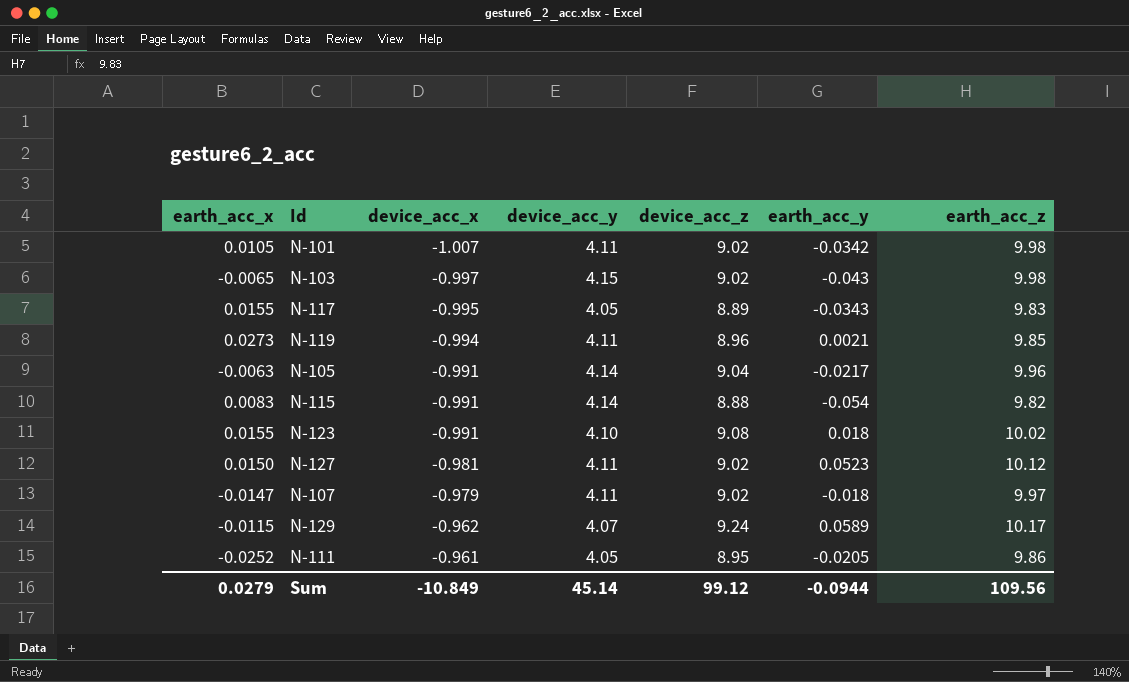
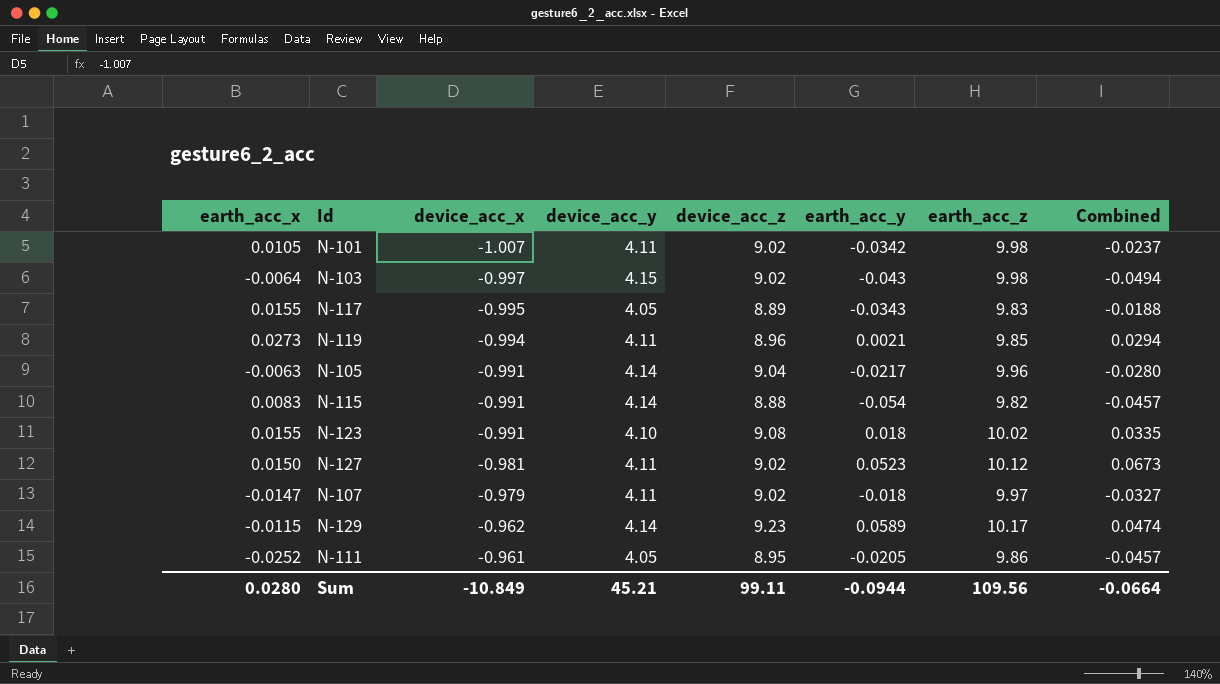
column Combined | formula: none -> [earth_acc_x] + [earth_acc_y]
N-103 | earth_acc_x: -0.0065 -> -0.0064
N-129 | device_acc_y: 4.07 -> 4.14
N-129 | device_acc_z: 9.24 -> 9.23
Sum | earth_acc_x: 0.0279 -> 0.0280
Sum | device_acc_y: 45.14 -> 45.21
Sum | device_acc_z: 99.12 -> 99.11

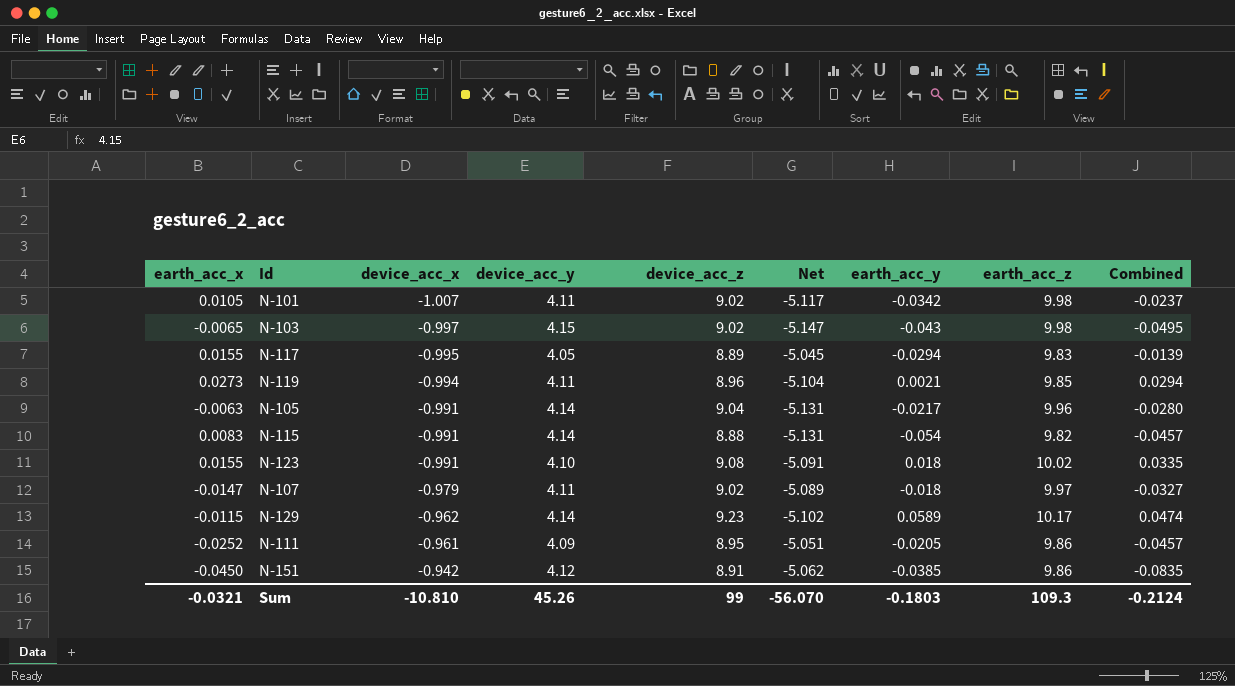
column Net | formula: none -> [device_acc_x] - [device_acc_y]
row N-127: 0.0150 | -0.981 | 4.11 | 9.02 | 0.0523 | 10.12 | 0.0673 -> none
N-103 | earth_acc_x: -0.0064 -> -0.0065
N-103 | Combined: -0.0494 -> -0.0495
N-117 | earth_acc_y: -0.0343 -> -0.0294
N-117 | Combined: -0.0188 -> -0.0139
N-111 | device_acc_y: 4.05 -> 4.09
row N-151: none -> -0.0450 | -0.942 | 4.12 | 8.91 | -5.062 | -0.0385 | 9.86 | -0.0835
Sum | earth_acc_x: 0.0280 -> -0.0321
Sum | device_acc_x: -10.849 -> -10.810
Sum | device_acc_y: 45.21 -> 45.26
Sum | device_acc_z: 99.11 -> 99
Sum | earth_acc_y: -0.0944 -> -0.1803
Sum | earth_acc_z: 109.56 -> 109.3
Sum | Combined: -0.0664 -> -0.2124

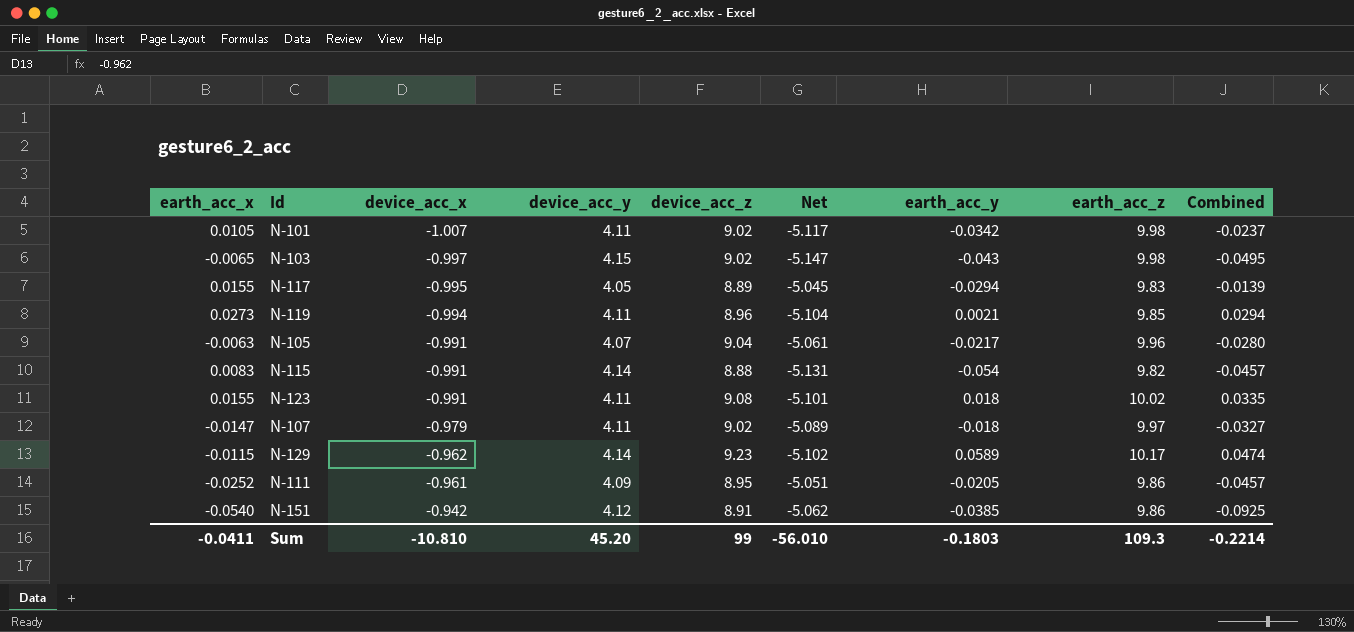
N-105 | device_acc_y: 4.14 -> 4.07
N-105 | Net: -5.131 -> -5.061
N-123 | device_acc_y: 4.10 -> 4.11
N-123 | Net: -5.091 -> -5.101
N-151 | earth_acc_x: -0.0450 -> -0.0540
N-151 | Combined: -0.0835 -> -0.0925
Sum | earth_acc_x: -0.0321 -> -0.0411
Sum | device_acc_y: 45.26 -> 45.20
Sum | Net: -56.070 -> -56.010
Sum | Combined: -0.2124 -> -0.2214

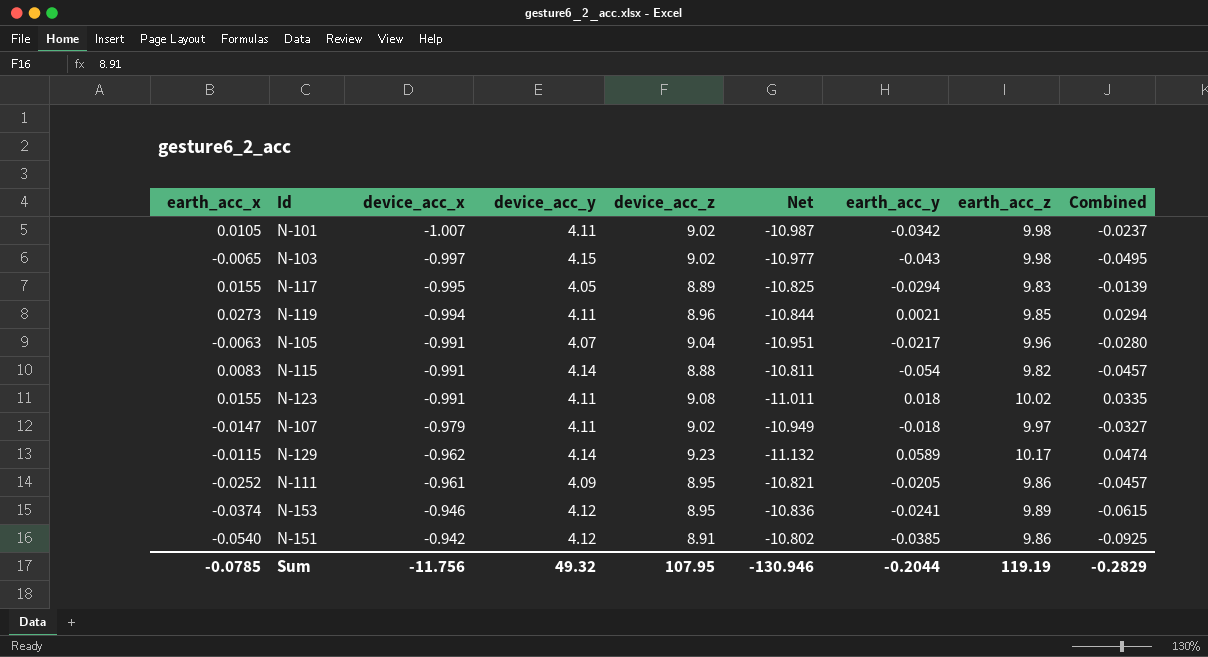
column Net | formula: [device_acc_x] - [device_acc_y] -> [device_acc_x] - [earth_acc_z]
row N-153: none -> -0.0374 | -0.946 | 4.12 | 8.95 | -10.836 | -0.0241 | 9.89 | -0.0615
Sum | earth_acc_x: -0.0411 -> -0.0785
Sum | device_acc_x: -10.810 -> -11.756
Sum | device_acc_y: 45.20 -> 49.32
Sum | device_acc_z: 99 -> 107.95
Sum | Net: -56.010 -> -130.946
Sum | earth_acc_y: -0.1803 -> -0.2044
Sum | earth_acc_z: 109.3 -> 119.19
Sum | Combined: -0.2214 -> -0.2829

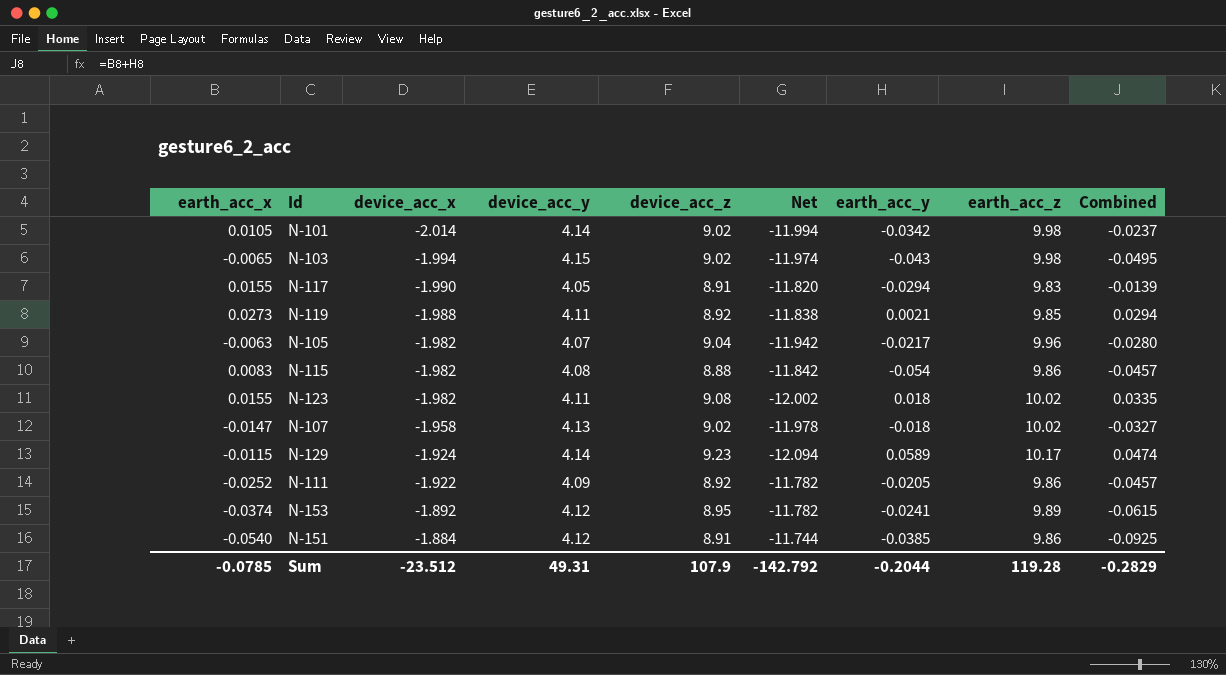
N-101 | device_acc_x: -1.007 -> -2.014
N-101 | device_acc_y: 4.11 -> 4.14
N-101 | Net: -10.987 -> -11.994
N-103 | device_acc_x: -0.997 -> -1.994
N-103 | Net: -10.977 -> -11.974
N-117 | device_acc_x: -0.995 -> -1.990
N-117 | device_acc_z: 8.89 -> 8.91
N-117 | Net: -10.825 -> -11.820
N-119 | device_acc_x: -0.994 -> -1.988
N-119 | device_acc_z: 8.96 -> 8.92
N-119 | Net: -10.844 -> -11.838
N-105 | device_acc_x: -0.991 -> -1.982
N-105 | Net: -10.951 -> -11.942
N-115 | device_acc_x: -0.991 -> -1.982
N-115 | device_acc_y: 4.14 -> 4.08
N-115 | Net: -10.811 -> -11.842
N-115 | earth_acc_z: 9.82 -> 9.86
N-123 | device_acc_x: -0.991 -> -1.982
N-123 | Net: -11.011 -> -12.002
N-107 | device_acc_x: -0.979 -> -1.958
N-107 | device_acc_y: 4.11 -> 4.13
N-107 | Net: -10.949 -> -11.978
N-107 | earth_acc_z: 9.97 -> 10.02
N-129 | device_acc_x: -0.962 -> -1.924
N-129 | Net: -11.132 -> -12.094
N-111 | device_acc_x: -0.961 -> -1.922
N-111 | device_acc_z: 8.95 -> 8.92
N-111 | Net: -10.821 -> -11.782
N-153 | device_acc_x: -0.946 -> -1.892
N-153 | Net: -10.836 -> -11.782
N-151 | device_acc_x: -0.942 -> -1.884
N-151 | Net: -10.802 -> -11.744
Sum | device_acc_x: -11.756 -> -23.512
Sum | device_acc_y: 49.32 -> 49.31
Sum | device_acc_z: 107.95 -> 107.9
Sum | Net: -130.946 -> -142.792
Sum | earth_acc_z: 119.19 -> 119.28

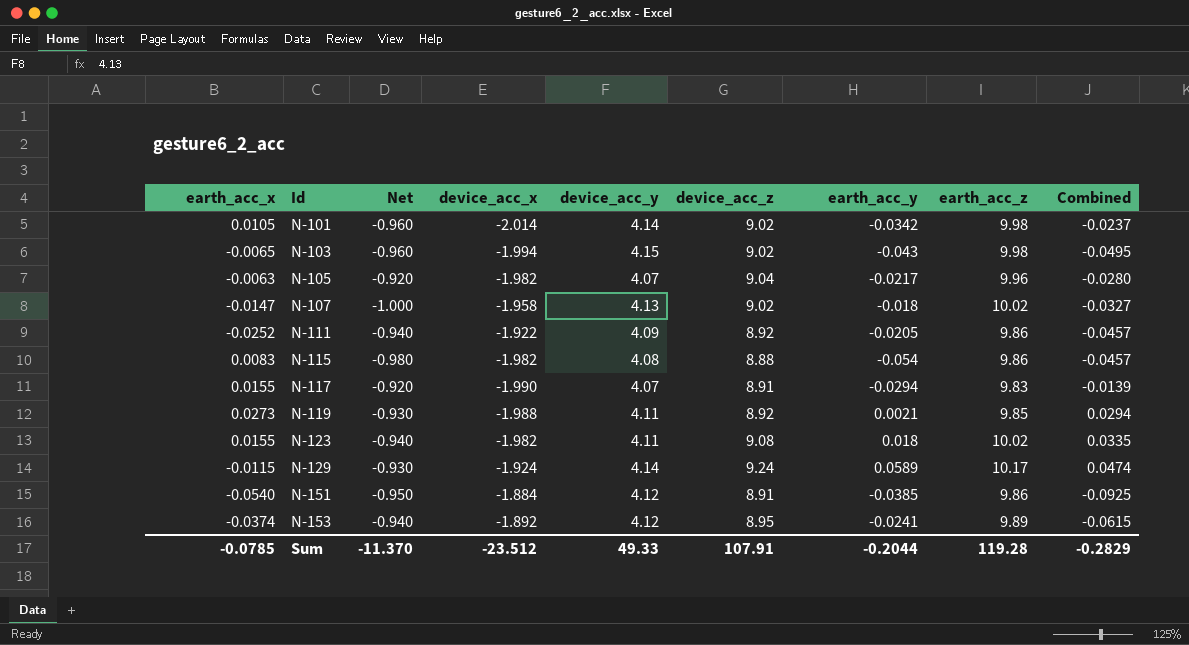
row order: device_acc_x ascending -> Id ascending
column Net | formula: [device_acc_x] - [earth_acc_z] -> [device_acc_z] - [earth_acc_z]
column Net | position: 6 -> 3
N-117 | device_acc_y: 4.05 -> 4.07
N-129 | device_acc_z: 9.23 -> 9.24
Sum | Net: -142.792 -> -11.370
Sum | device_acc_y: 49.31 -> 49.33
Sum | device_acc_z: 107.9 -> 107.91

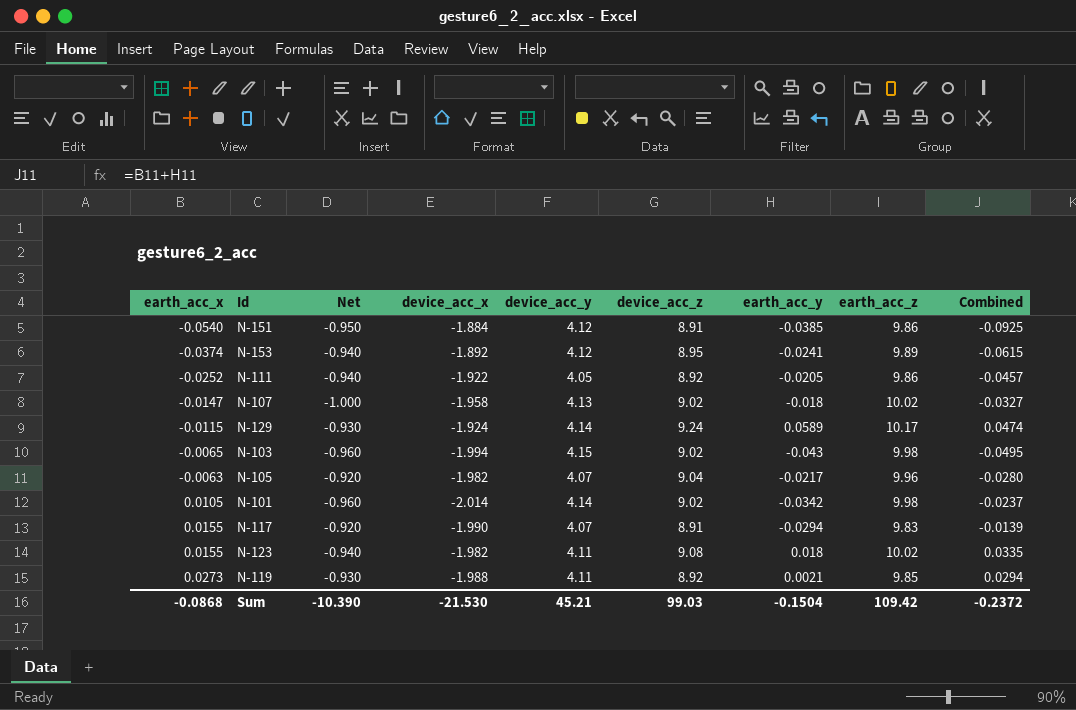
row order: Id ascending -> earth_acc_x ascending
row N-115: 0.0083 | -0.980 | -1.982 | 4.08 | 8.88 | -0.054 | 9.86 | -0.0457 -> none
N-111 | device_acc_y: 4.09 -> 4.05
Sum | earth_acc_x: -0.0785 -> -0.0868
Sum | Net: -11.370 -> -10.390
Sum | device_acc_x: -23.512 -> -21.530
Sum | device_acc_y: 49.33 -> 45.21
Sum | device_acc_z: 107.91 -> 99.03
Sum | earth_acc_y: -0.2044 -> -0.1504
Sum | earth_acc_z: 119.28 -> 109.42
Sum | Combined: -0.2829 -> -0.2372

